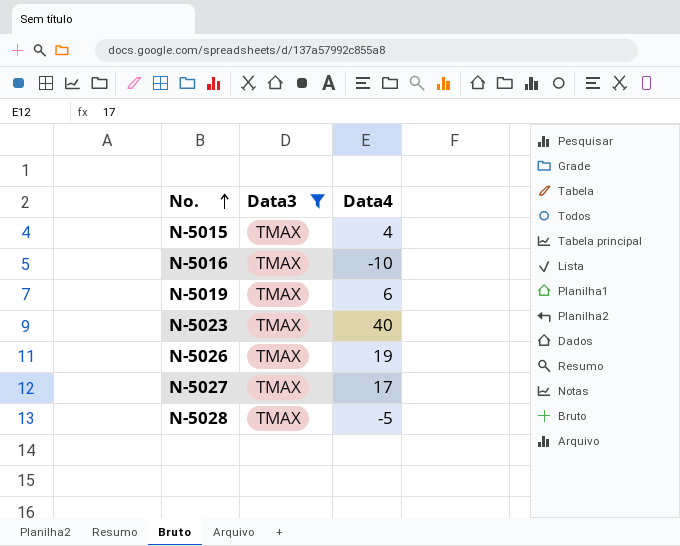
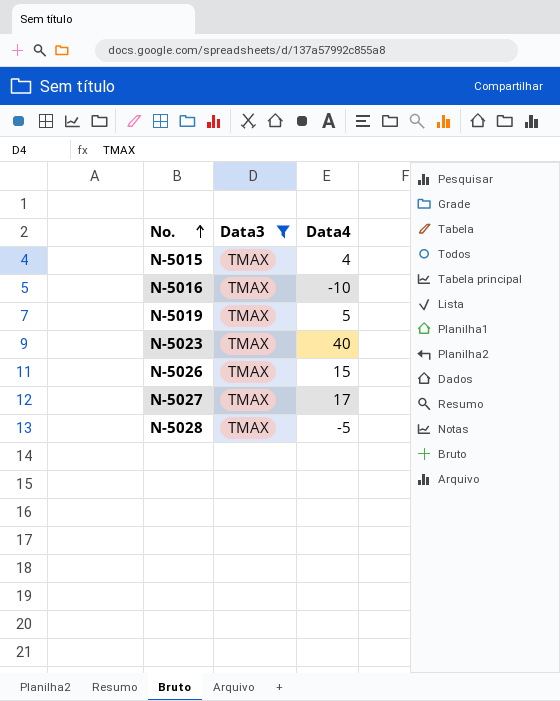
N-5019 | Data4: 6 -> 5
N-5026 | Data4: 19 -> 15

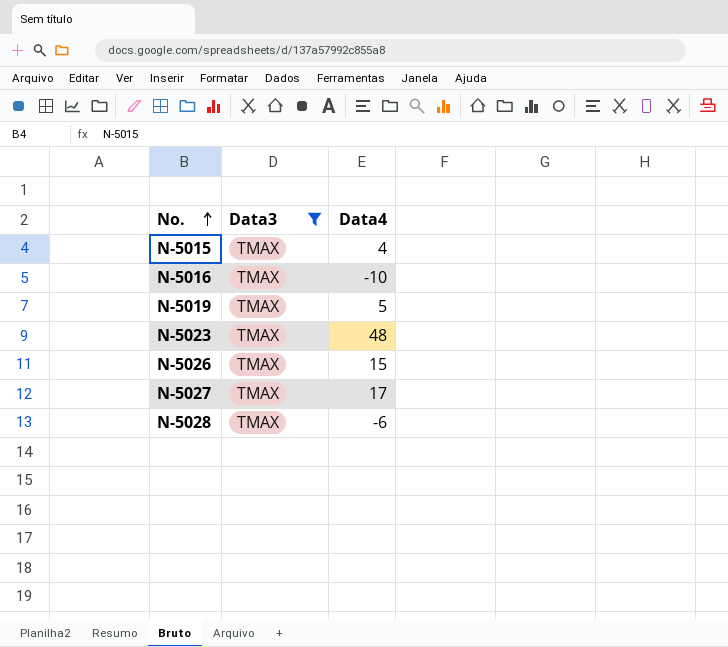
N-5023 | Data4: 40 -> 48
N-5028 | Data4: -5 -> -6

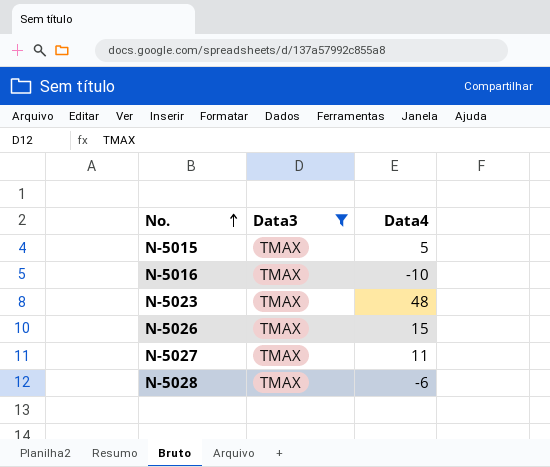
row N-5019: TMAX | 5 -> none
N-5015 | Data4: 4 -> 5
N-5027 | Data4: 17 -> 11

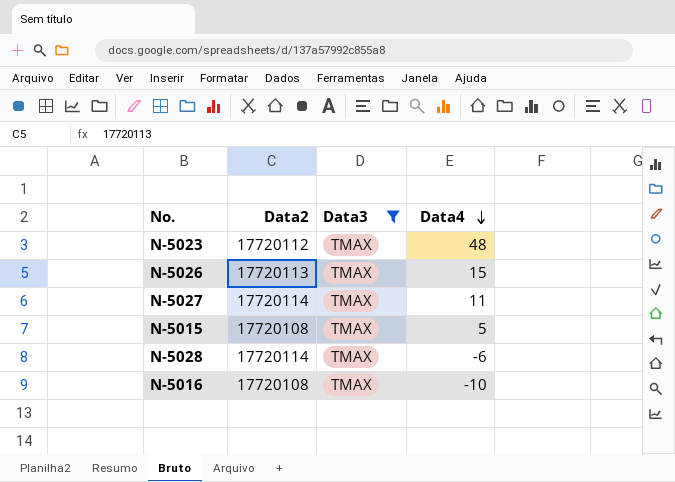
row order: No. ascending -> Data4 descending
column Data2 | position: none -> 2

